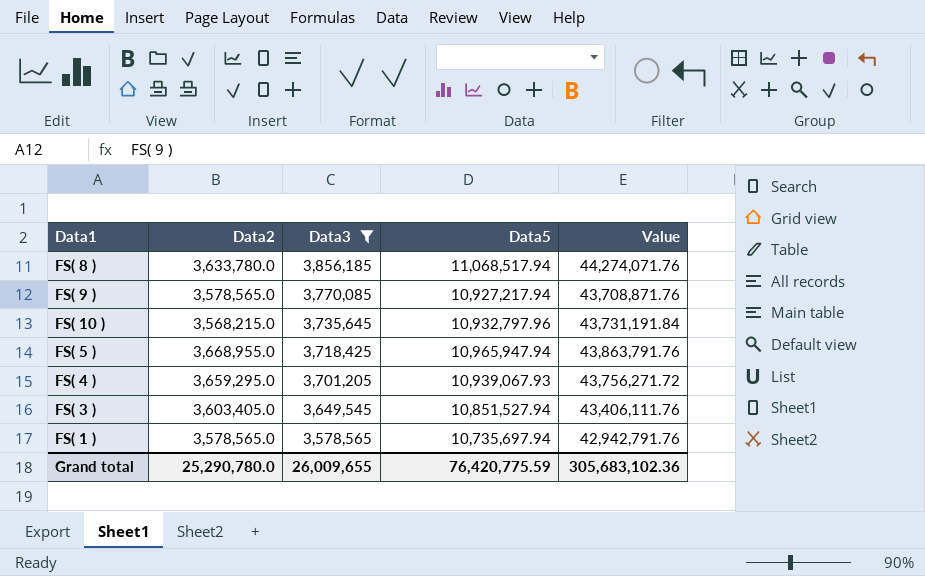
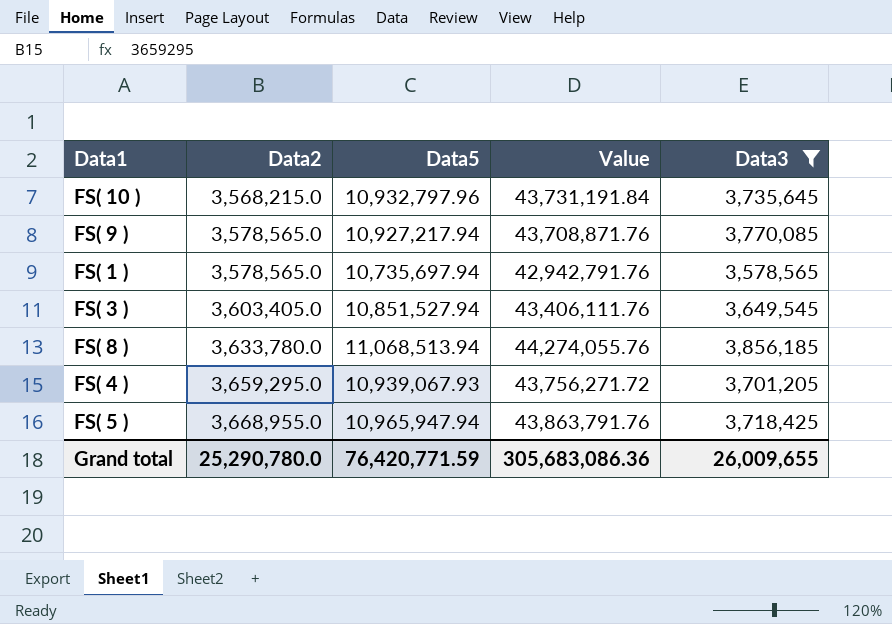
row order: Data3 descending -> Data2 ascending
column Data3 | position: 3 -> 5
FS( 8 ) | Data5: 11,068,517.94 -> 11,068,513.94
FS( 8 ) | Value: 44,274,071.76 -> 44,274,055.76
Grand total | Data5: 76,420,775.59 -> 76,420,771.59
Grand total | Value: 305,683,102.36 -> 305,683,086.36

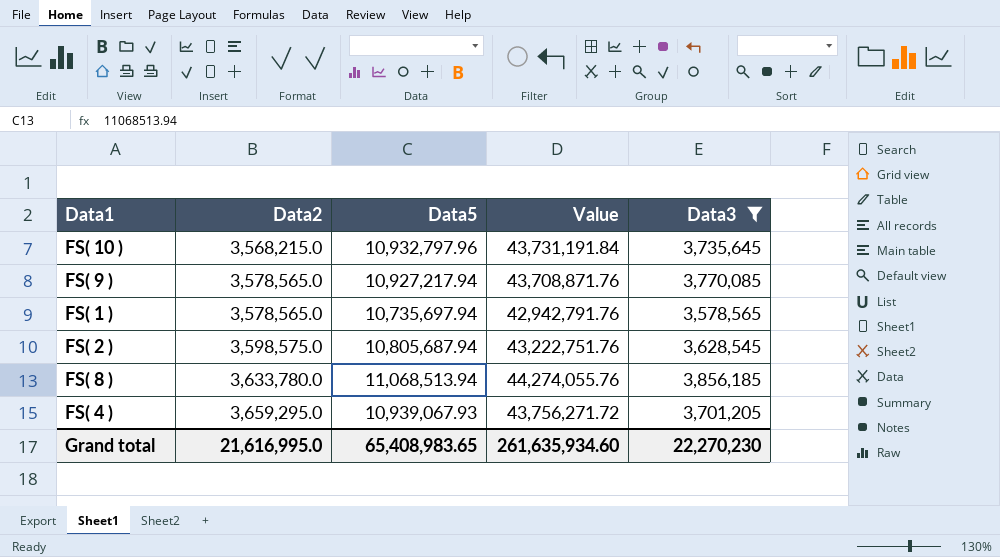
row FS( 3 ): 3,603,405.0 | 10,851,527.94 | 43,406,111.76 | 3,649,545 -> none
row FS( 5 ): 3,668,955.0 | 10,965,947.94 | 43,863,791.76 | 3,718,425 -> none
row FS( 2 ): none -> 3,598,575.0 | 10,805,687.94 | 43,222,751.76 | 3,628,545
Grand total | Data2: 25,290,780.0 -> 21,616,995.0
Grand total | Data5: 76,420,771.59 -> 65,408,983.65
Grand total | Value: 305,683,086.36 -> 261,635,934.60
Grand total | Data3: 26,009,655 -> 22,270,230

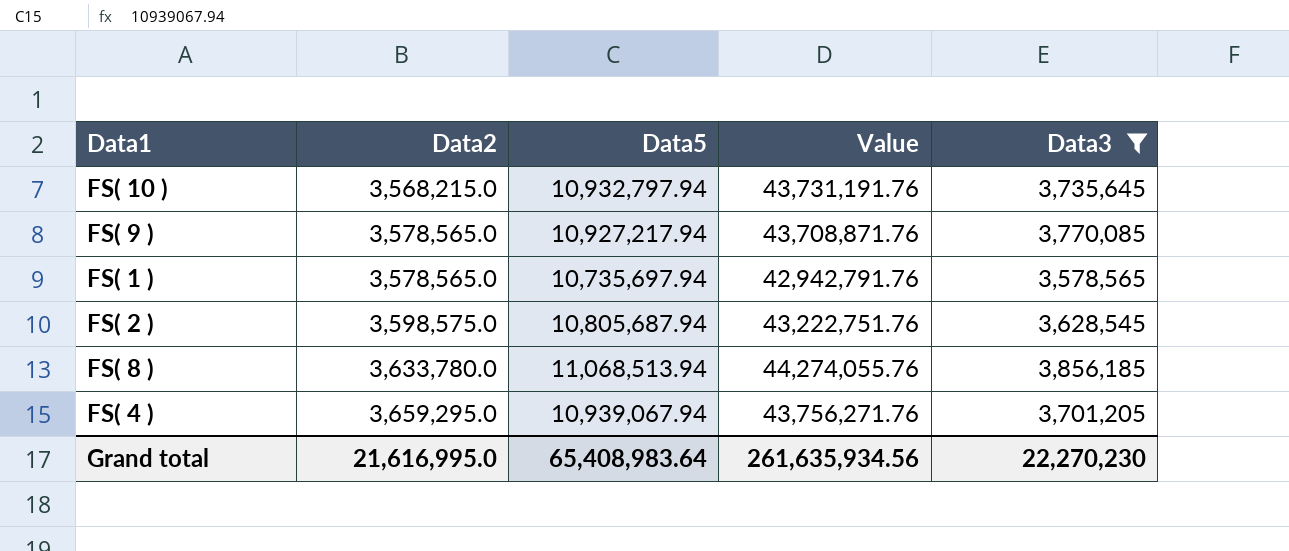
FS( 10 ) | Data5: 10,932,797.96 -> 10,932,797.94
FS( 10 ) | Value: 43,731,191.84 -> 43,731,191.76
FS( 4 ) | Data5: 10,939,067.93 -> 10,939,067.94
FS( 4 ) | Value: 43,756,271.72 -> 43,756,271.76
Grand total | Data5: 65,408,983.65 -> 65,408,983.64
Grand total | Value: 261,635,934.60 -> 261,635,934.56

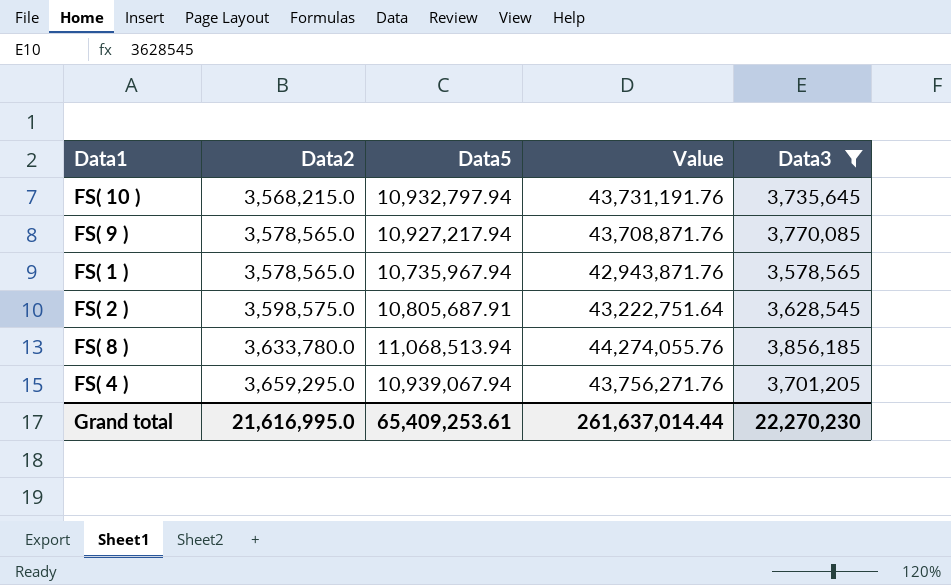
FS( 1 ) | Data5: 10,735,697.94 -> 10,735,967.94
FS( 1 ) | Value: 42,942,791.76 -> 42,943,871.76
FS( 2 ) | Data5: 10,805,687.94 -> 10,805,687.91
FS( 2 ) | Value: 43,222,751.76 -> 43,222,751.64
Grand total | Data5: 65,408,983.64 -> 65,409,253.61
Grand total | Value: 261,635,934.56 -> 261,637,014.44

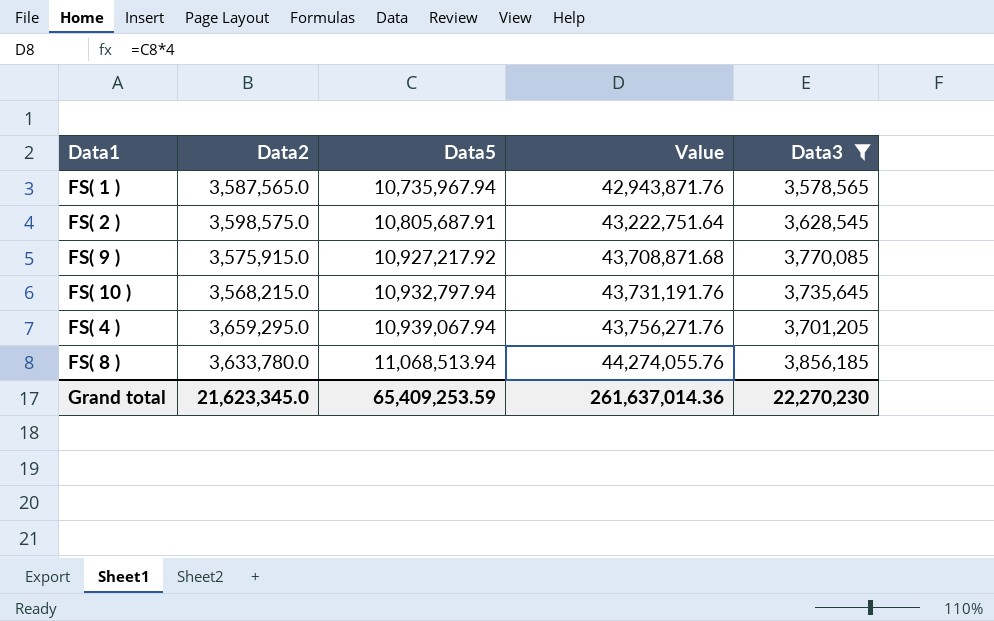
row order: Data2 ascending -> Data5 ascending
FS( 1 ) | Data2: 3,578,565.0 -> 3,587,565.0
FS( 9 ) | Data2: 3,578,565.0 -> 3,575,915.0
FS( 9 ) | Data5: 10,927,217.94 -> 10,927,217.92
FS( 9 ) | Value: 43,708,871.76 -> 43,708,871.68
Grand total | Data2: 21,616,995.0 -> 21,623,345.0
Grand total | Data5: 65,409,253.61 -> 65,409,253.59
Grand total | Value: 261,637,014.44 -> 261,637,014.36

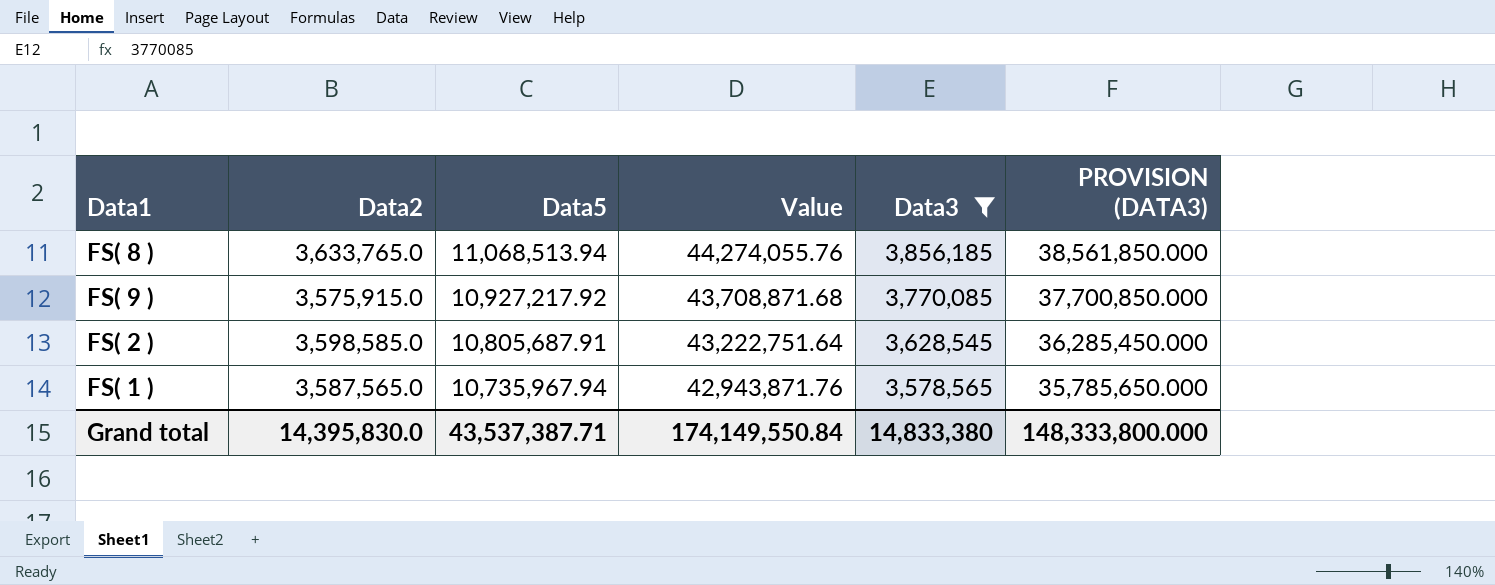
row order: Data5 ascending -> Data5 descending
column PROVISION (DATA3) | formula: none -> [Data3] * 10
row FS( 10 ): 3,568,215.0 | 10,932,797.94 | 43,731,191.76 | 3,735,645 -> none
row FS( 4 ): 3,659,295.0 | 10,939,067.94 | 43,756,271.76 | 3,701,205 -> none
FS( 8 ) | Data2: 3,633,780.0 -> 3,633,765.0
FS( 2 ) | Data2: 3,598,575.0 -> 3,598,585.0
Grand total | Data2: 21,623,345.0 -> 14,395,830.0
Grand total | Data5: 65,409,253.59 -> 43,537,387.71
Grand total | Value: 261,637,014.36 -> 174,149,550.84
Grand total | Data3: 22,270,230 -> 14,833,380

